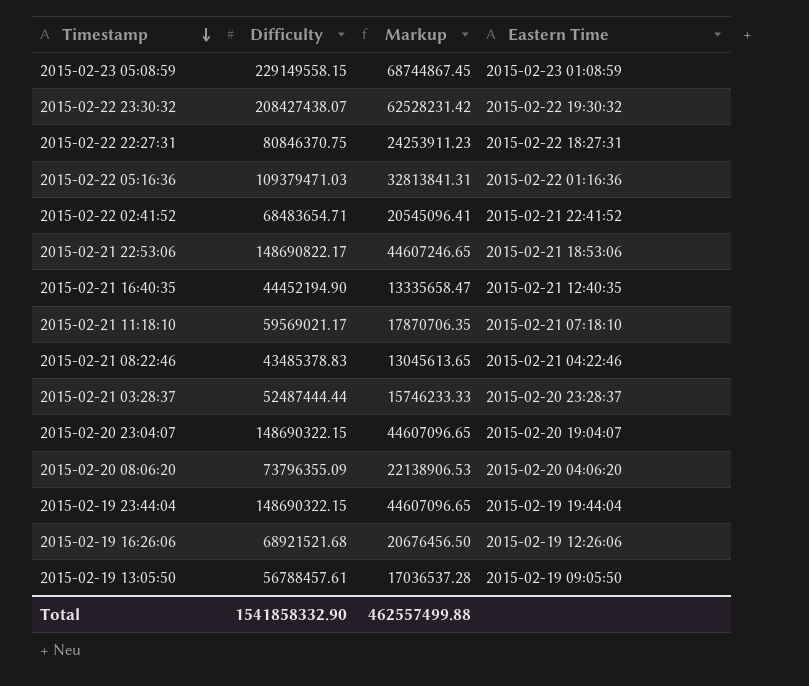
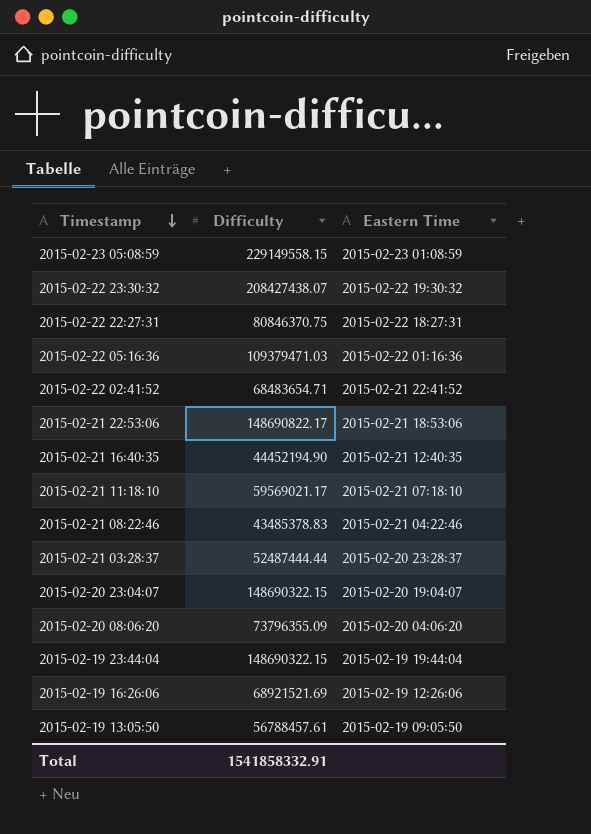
column Markup | formula: [Difficulty] * 0.3 -> none
2015-02-19 16:26:06 | Difficulty: 68921521.68 -> 68921521.69
Total | Difficulty: 1541858332.90 -> 1541858332.91

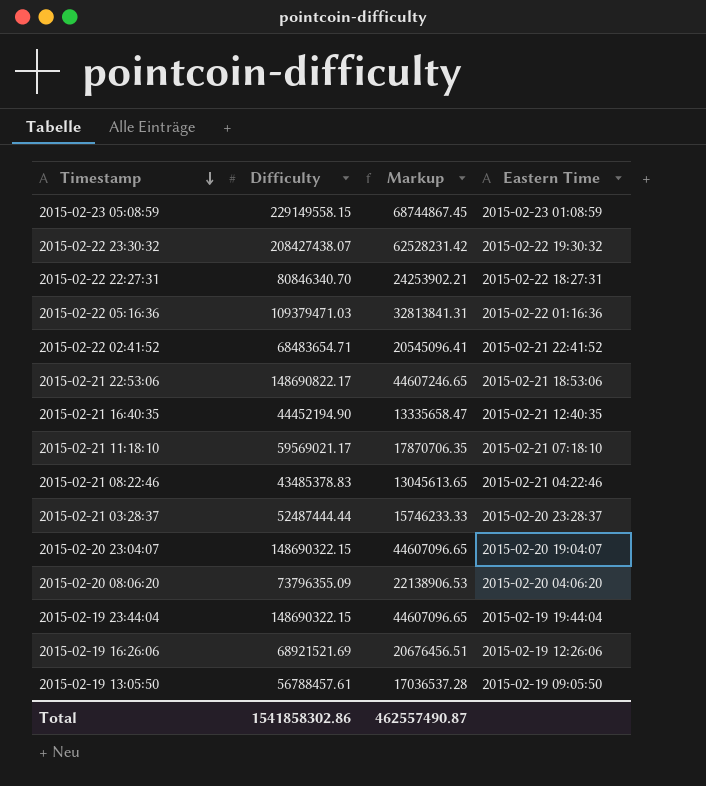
column Markup | formula: none -> [Difficulty] * 0.3
2015-02-22 22:27:31 | Difficulty: 80846370.75 -> 80846340.70
Total | Difficulty: 1541858332.91 -> 1541858302.86

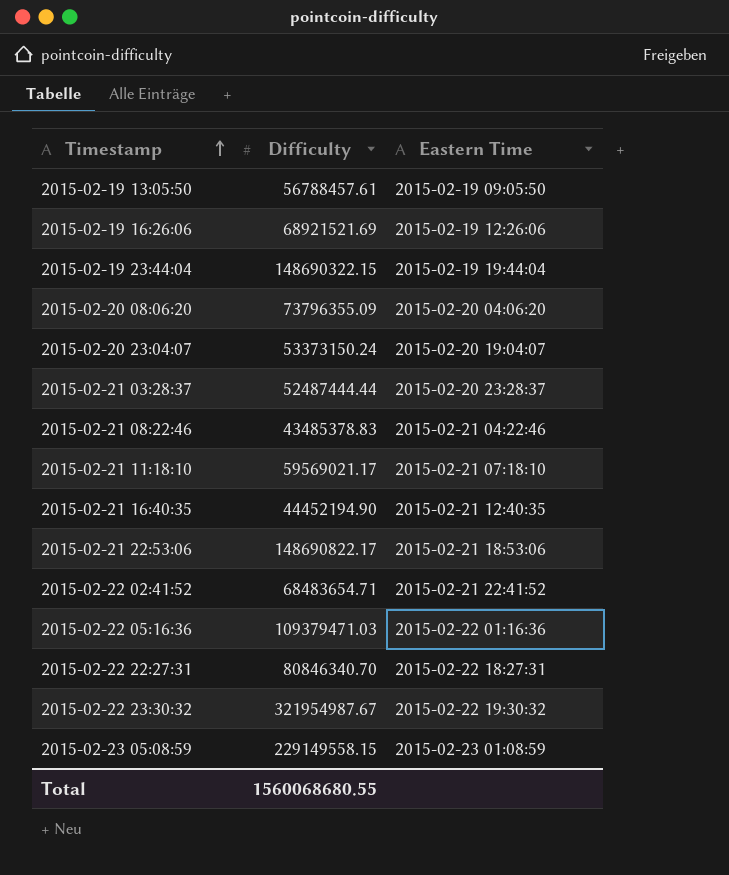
row order: Timestamp descending -> Timestamp ascending
column Markup | formula: [Difficulty] * 0.3 -> none
2015-02-20 23:04:07 | Difficulty: 148690322.15 -> 53373150.24
2015-02-22 23:30:32 | Difficulty: 208427438.07 -> 321954987.67
Total | Difficulty: 1541858302.86 -> 1560068680.55

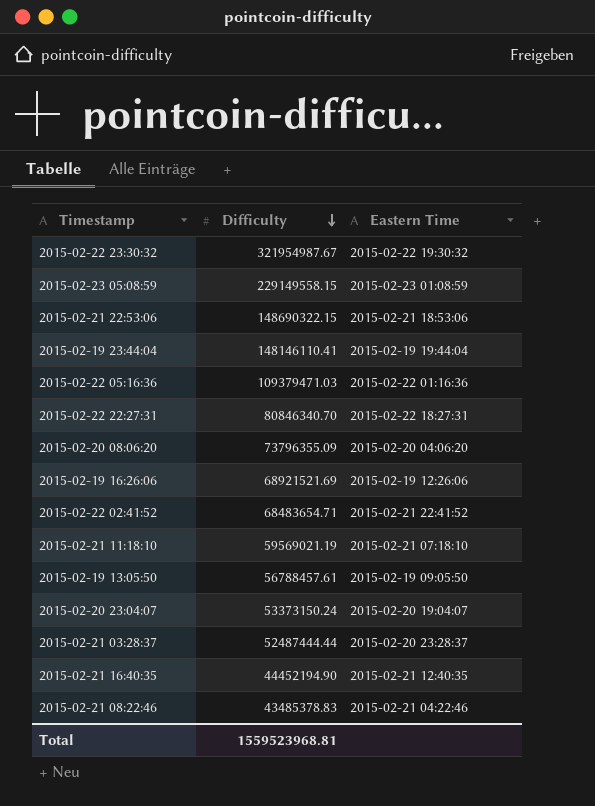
row order: Timestamp ascending -> Difficulty descending
2015-02-21 22:53:06 | Difficulty: 148690822.17 -> 148690322.15
2015-02-19 23:44:04 | Difficulty: 148690322.15 -> 148146110.41
2015-02-21 11:18:10 | Difficulty: 59569021.17 -> 59569021.19
Total | Difficulty: 1560068680.55 -> 1559523968.81

